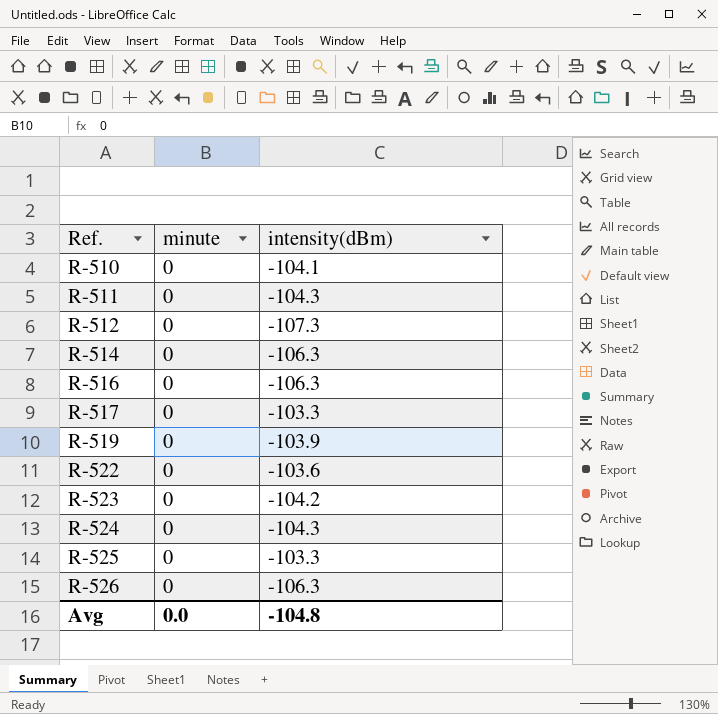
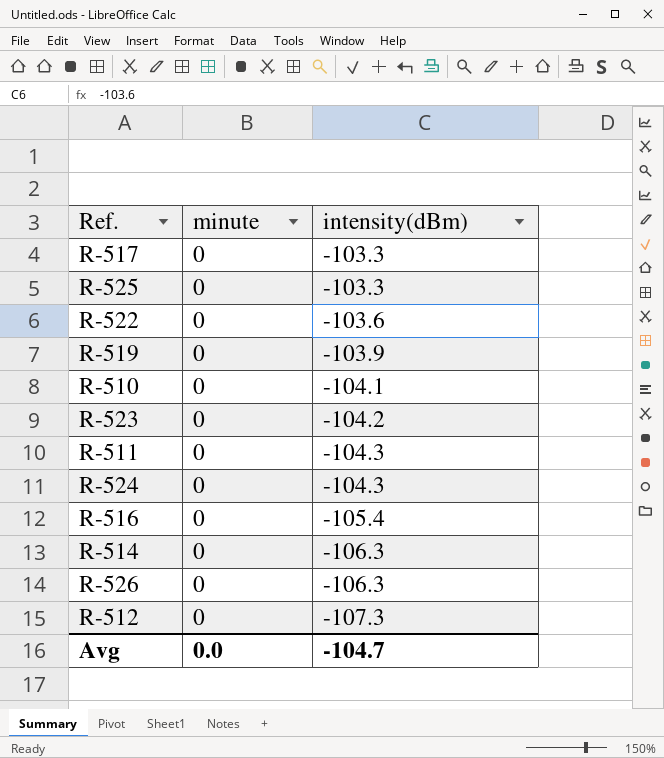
row order: Ref. ascending -> intensity(dBm) descending
R-516 | intensity(dBm): -106.3 -> -105.4
Avg | intensity(dBm): -104.8 -> -104.7

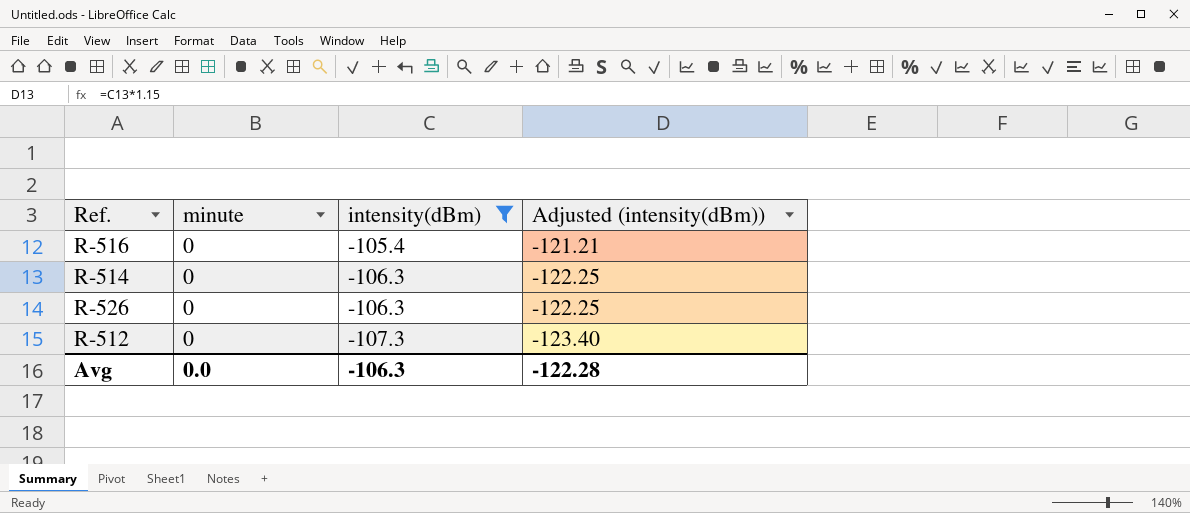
filter: none -> intensity(dBm) <= -105.4
column Adjusted (intensity(dBm)) | formula: none -> [intensity(dBm)] * 1.15
Avg | intensity(dBm): -104.7 -> -106.3

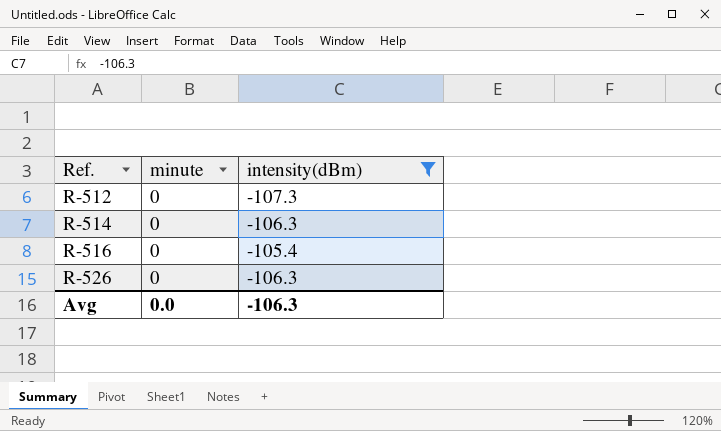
row order: intensity(dBm) descending -> Ref. ascending
column Adjusted (intensity(dBm)) | formula: [intensity(dBm)] * 1.15 -> none

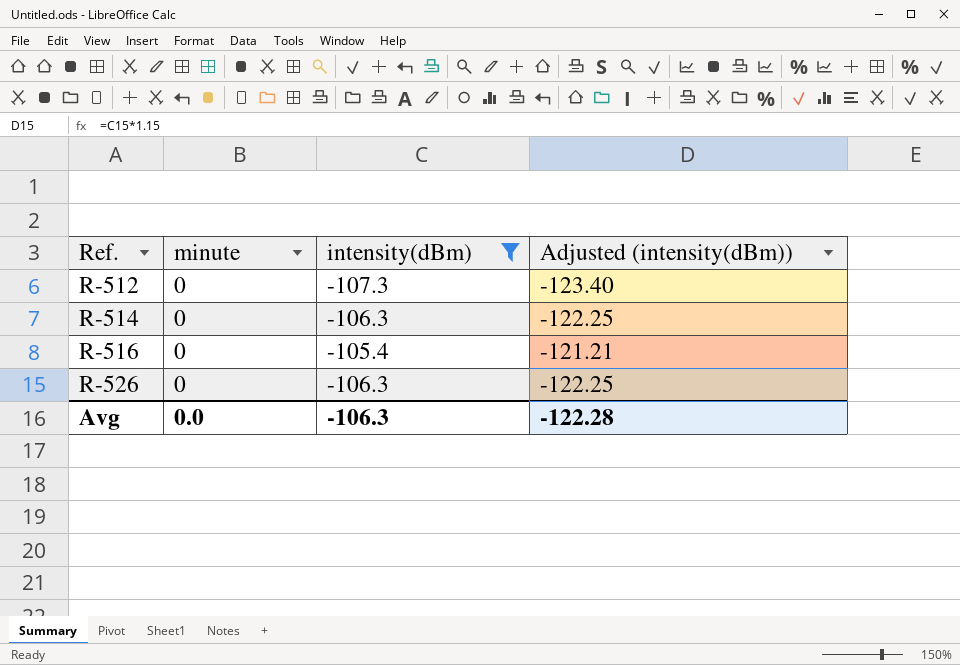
column Adjusted (intensity(dBm)) | formula: none -> [intensity(dBm)] * 1.15

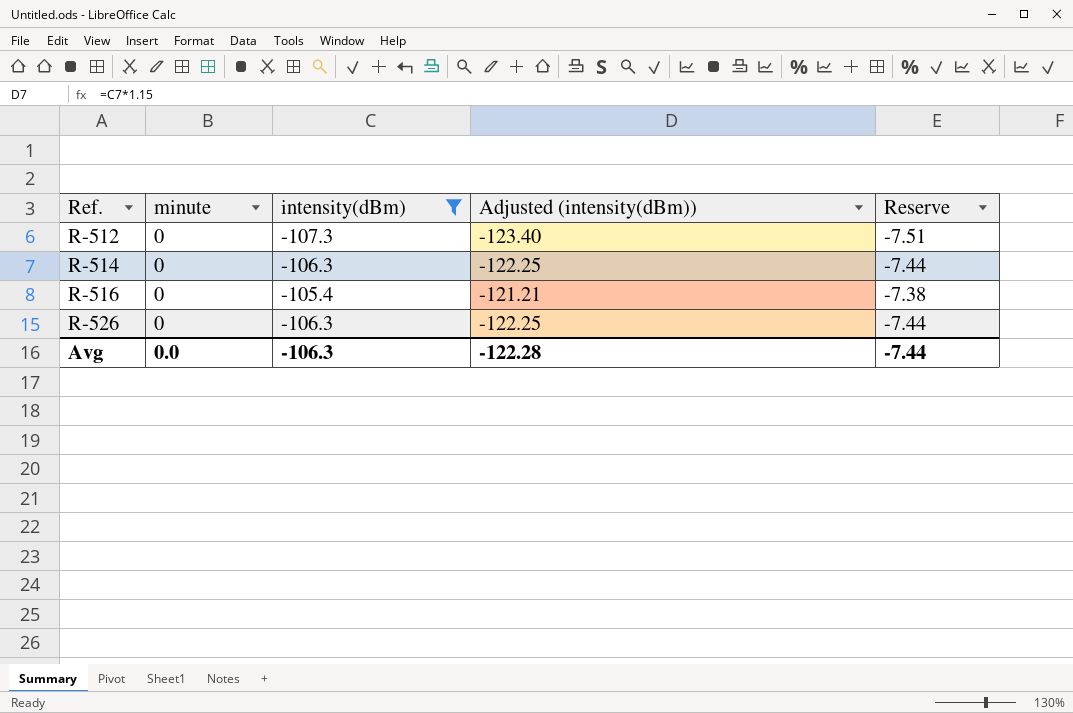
column Reserve | formula: none -> [intensity(dBm)] * 0.07

